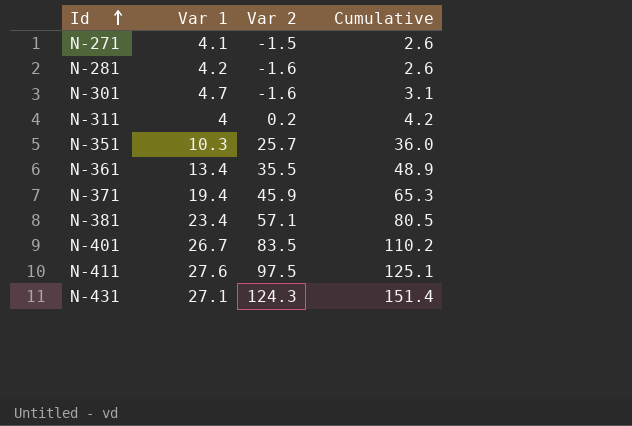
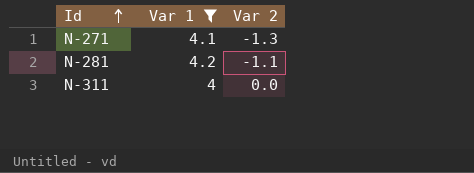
filter: none -> Var 1 <= 4.2
column Cumulative | formula: [Var 1] + [Var 2] -> none
N-271 | Var 2: -1.5 -> -1.3
N-281 | Var 2: -1.6 -> -1.1
N-311 | Var 2: 0.2 -> 0.0

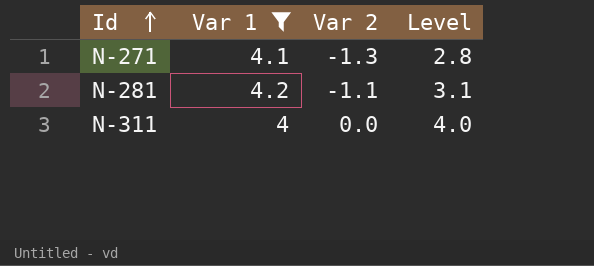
column Level | formula: none -> [Var 1] + [Var 2]

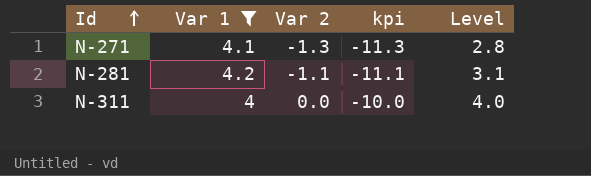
column kpi | formula: none -> [Var 2] - 10

